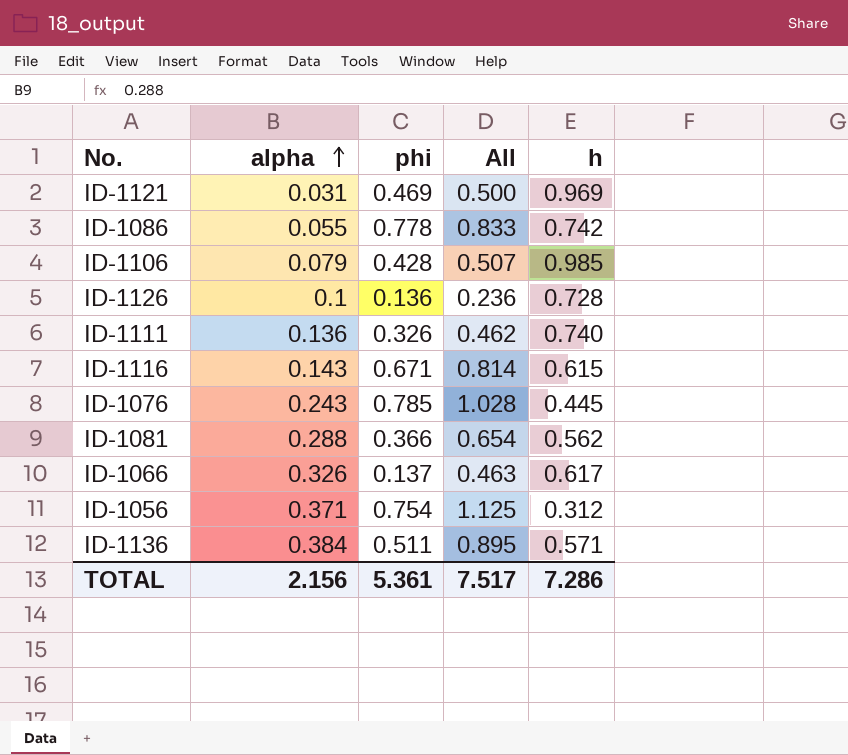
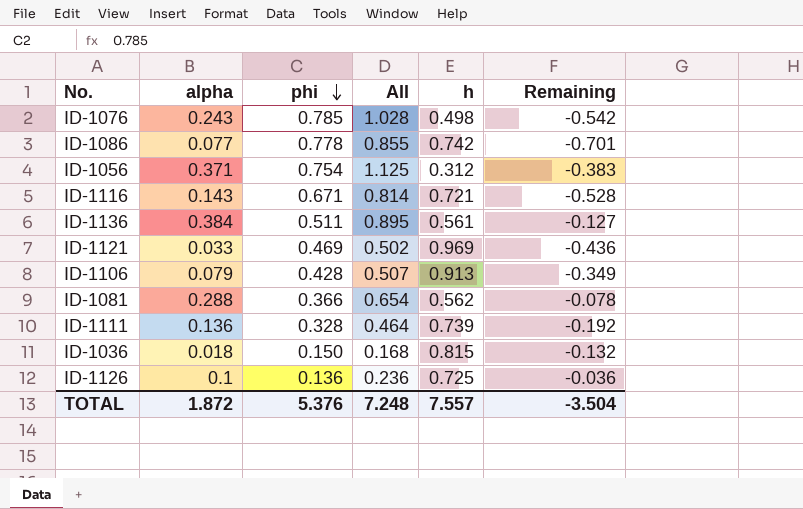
row order: alpha ascending -> phi descending
column Remaining | formula: none -> [alpha] - [phi]
row ID-1066: 0.326 | 0.137 | 0.463 | 0.617 -> none
ID-1076 | h: 0.445 -> 0.498
ID-1086 | alpha: 0.055 -> 0.077
ID-1086 | All: 0.833 -> 0.855
ID-1116 | h: 0.615 -> 0.721
ID-1136 | h: 0.571 -> 0.561
ID-1121 | alpha: 0.031 -> 0.033
ID-1121 | All: 0.500 -> 0.502
ID-1106 | h: 0.985 -> 0.913
ID-1111 | phi: 0.326 -> 0.328
ID-1111 | All: 0.462 -> 0.464
ID-1111 | h: 0.740 -> 0.739
row ID-1036: none -> 0.018 | 0.150 | 0.168 | 0.815 | -0.132
ID-1126 | h: 0.728 -> 0.725
TOTAL | alpha: 2.156 -> 1.872
TOTAL | phi: 5.361 -> 5.376
TOTAL | All: 7.517 -> 7.248
TOTAL | h: 7.286 -> 7.557

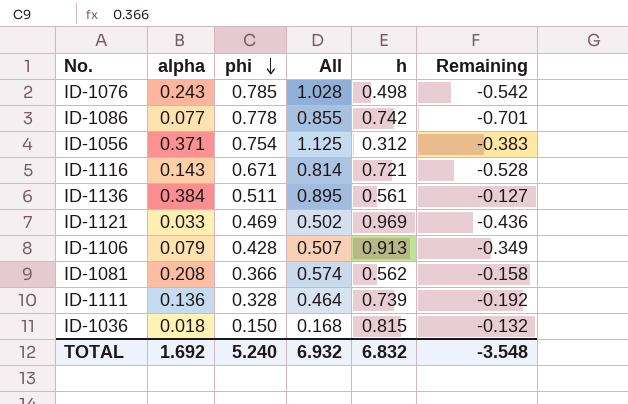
row ID-1126: 0.1 | 0.136 | 0.236 | 0.725 | -0.036 -> none
ID-1081 | alpha: 0.288 -> 0.208
ID-1081 | All: 0.654 -> 0.574
ID-1081 | Remaining: -0.078 -> -0.158
TOTAL | alpha: 1.872 -> 1.692
TOTAL | phi: 5.376 -> 5.240
TOTAL | All: 7.248 -> 6.932
TOTAL | h: 7.557 -> 6.832
TOTAL | Remaining: -3.504 -> -3.548

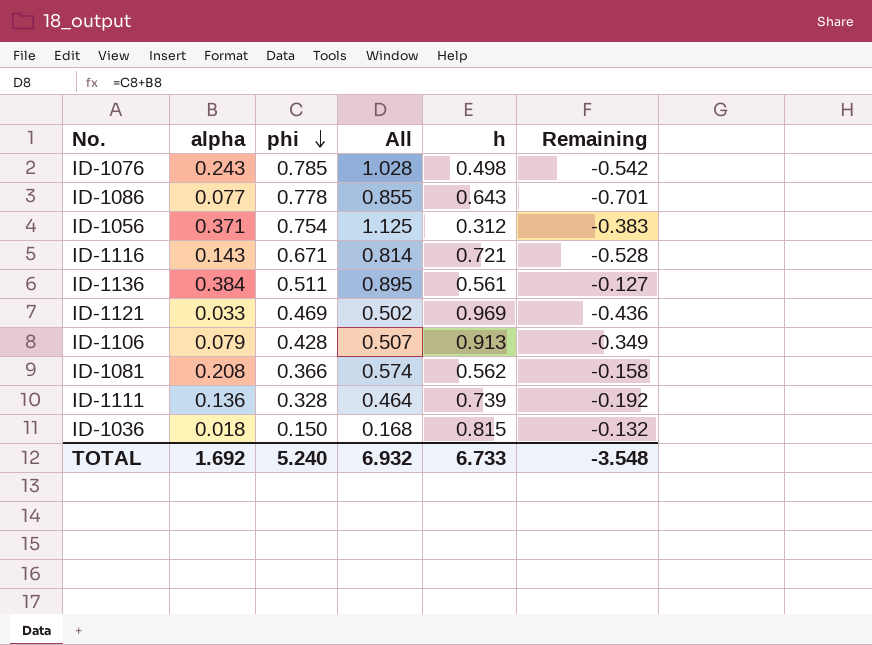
ID-1086 | h: 0.742 -> 0.643
TOTAL | h: 6.832 -> 6.733

